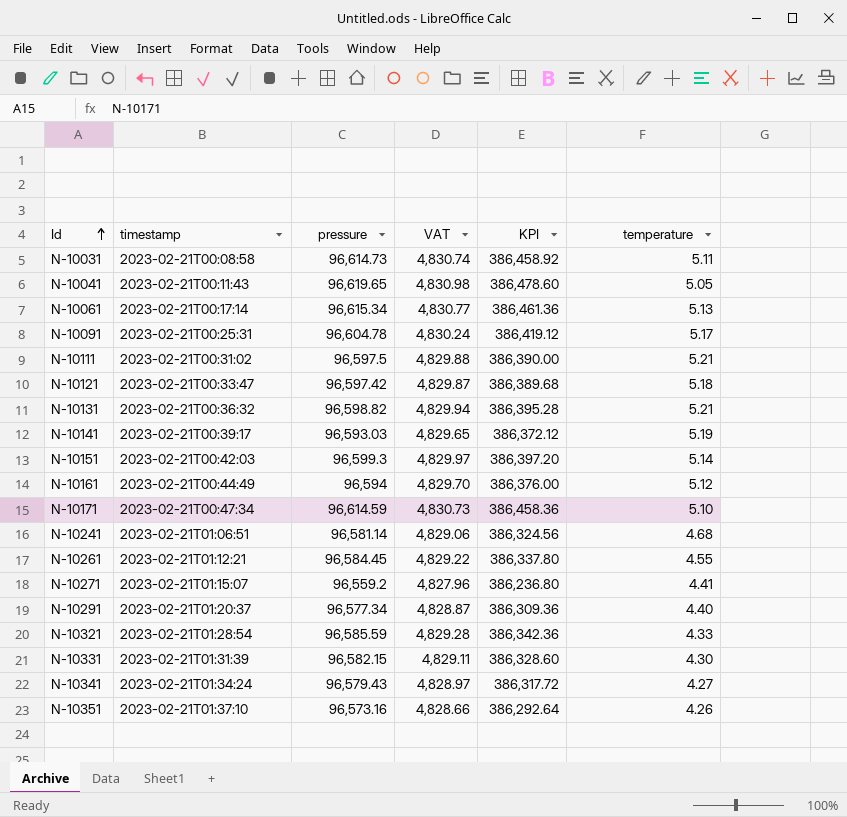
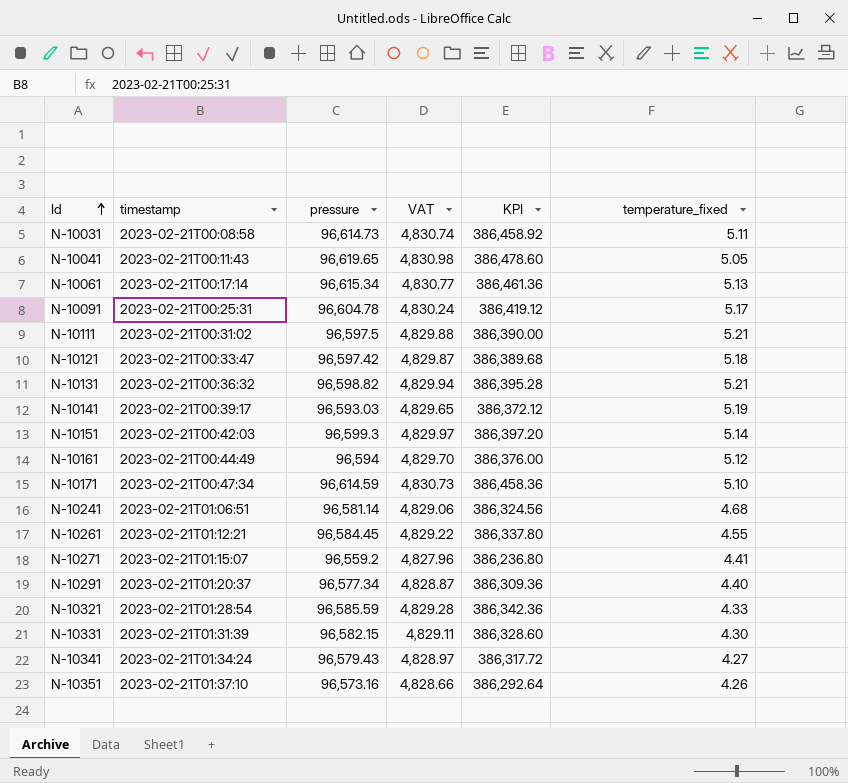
column name: temperature -> temperature_fixed

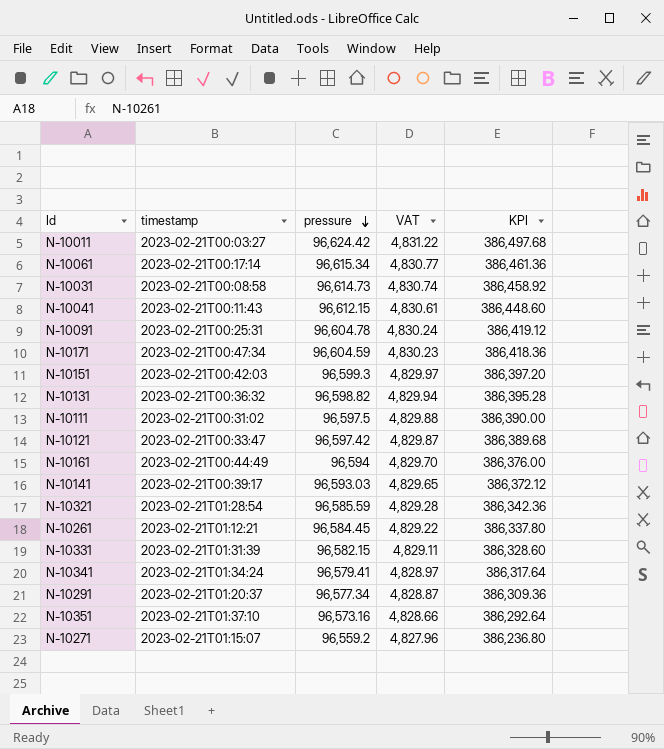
row order: Id ascending -> pressure descending
column temperature_fixed | position: 6 -> none
row N-10241: 2023-02-21T01:06:51 | 96,581.14 | 4,829.06 | 386,324.56 | 4.68 -> none
row N-10011: none -> 2023-02-21T00:03:27 | 96,624.42 | 4,831.22 | 386,497.68
N-10041 | pressure: 96,619.65 -> 96,612.15
N-10041 | VAT: 4,830.98 -> 4,830.61
N-10041 | KPI: 386,478.60 -> 386,448.60
N-10171 | pressure: 96,614.59 -> 96,604.59
N-10171 | VAT: 4,830.73 -> 4,830.23
N-10171 | KPI: 386,458.36 -> 386,418.36
N-10341 | pressure: 96,579.43 -> 96,579.41
N-10341 | KPI: 386,317.72 -> 386,317.64

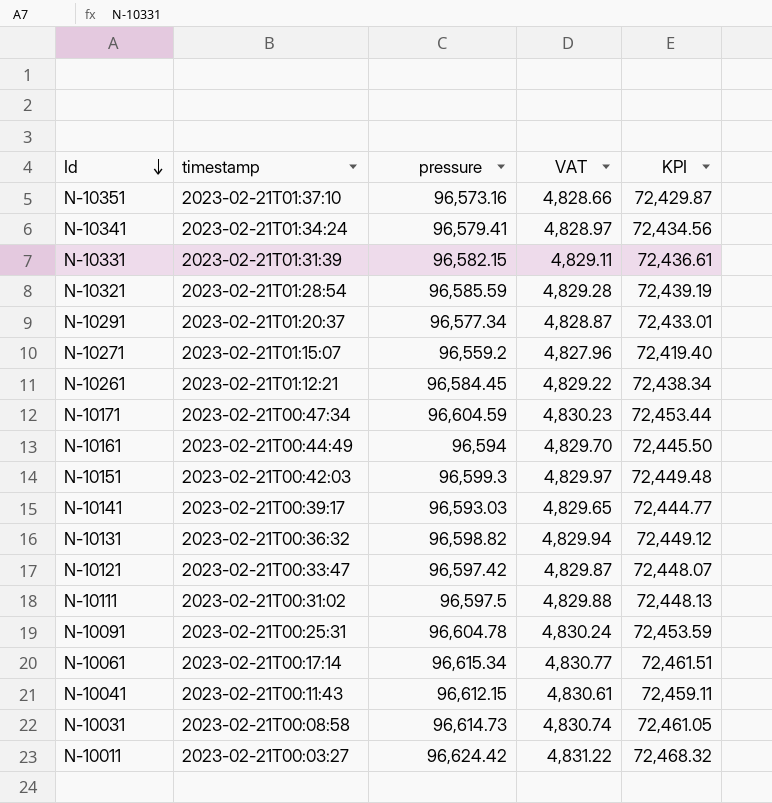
row order: pressure descending -> Id descending
column KPI | formula: [pressure] * 4 -> [pressure] * 0.75

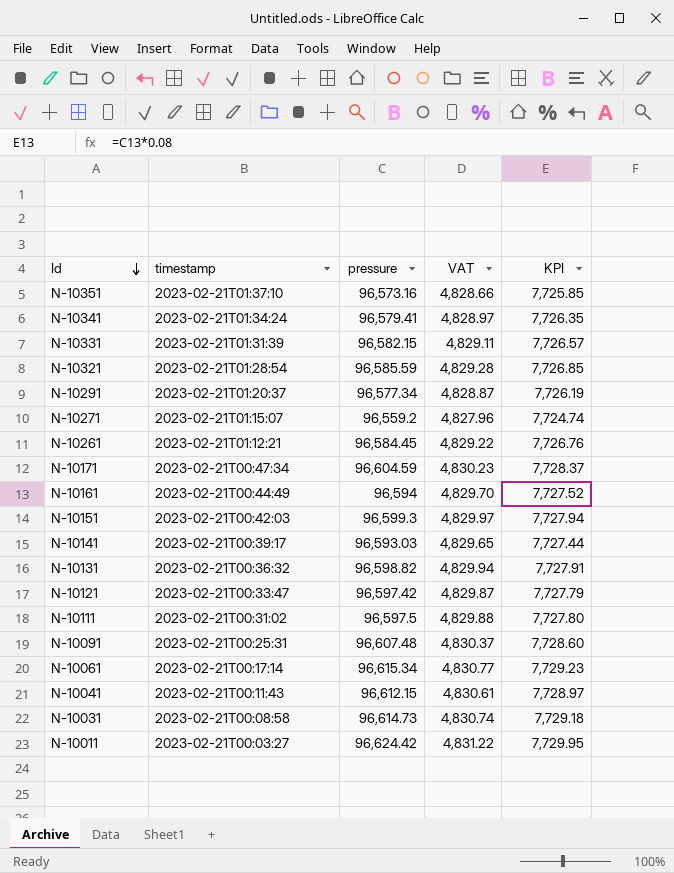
column KPI | formula: [pressure] * 0.75 -> [pressure] * 0.08
N-10091 | pressure: 96,604.78 -> 96,607.48
N-10091 | VAT: 4,830.24 -> 4,830.37

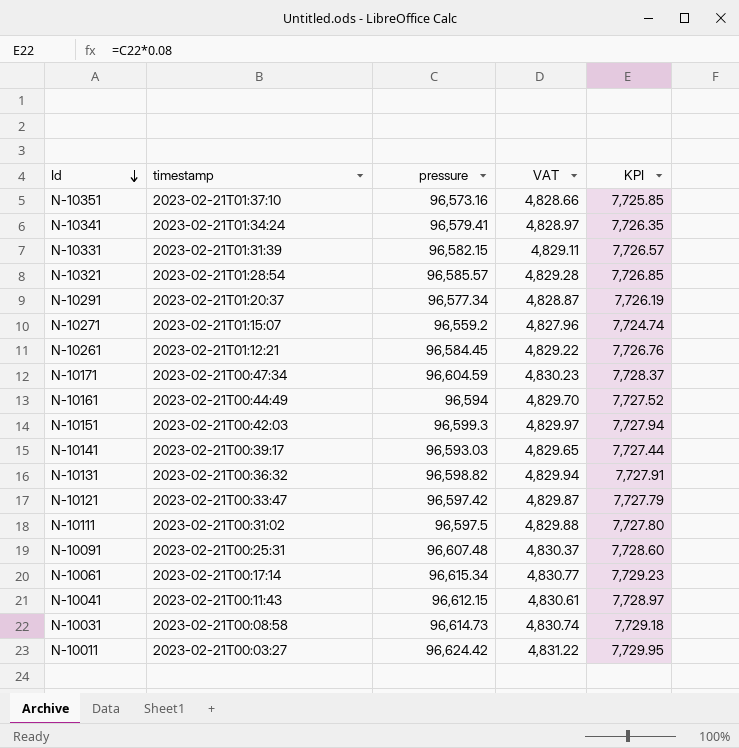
N-10321 | pressure: 96,585.59 -> 96,585.57

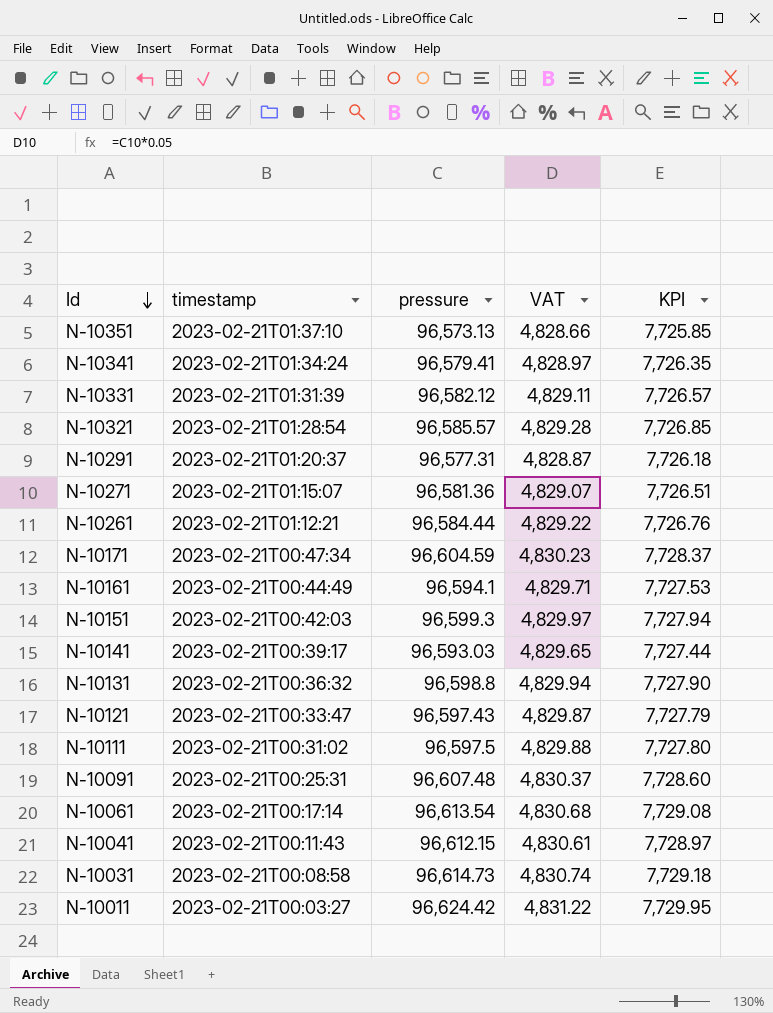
N-10351 | pressure: 96,573.16 -> 96,573.13
N-10331 | pressure: 96,582.15 -> 96,582.12
N-10291 | pressure: 96,577.34 -> 96,577.31
N-10291 | KPI: 7,726.19 -> 7,726.18
N-10271 | pressure: 96,559.2 -> 96,581.36
N-10271 | VAT: 4,827.96 -> 4,829.07
N-10271 | KPI: 7,724.74 -> 7,726.51
N-10261 | pressure: 96,584.45 -> 96,584.44
N-10161 | pressure: 96,594 -> 96,594.1
N-10161 | VAT: 4,829.70 -> 4,829.71
N-10161 | KPI: 7,727.52 -> 7,727.53
N-10131 | pressure: 96,598.82 -> 96,598.8
N-10131 | KPI: 7,727.91 -> 7,727.90
N-10121 | pressure: 96,597.42 -> 96,597.43
N-10061 | pressure: 96,615.34 -> 96,613.54
N-10061 | VAT: 4,830.77 -> 4,830.68
N-10061 | KPI: 7,729.23 -> 7,729.08

